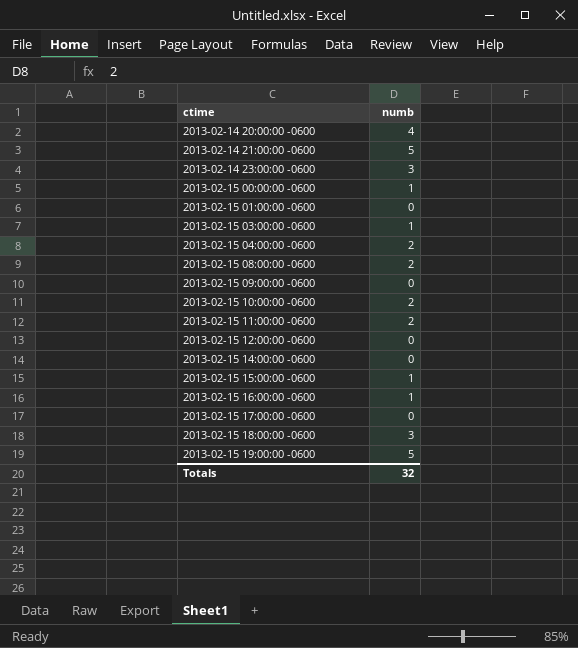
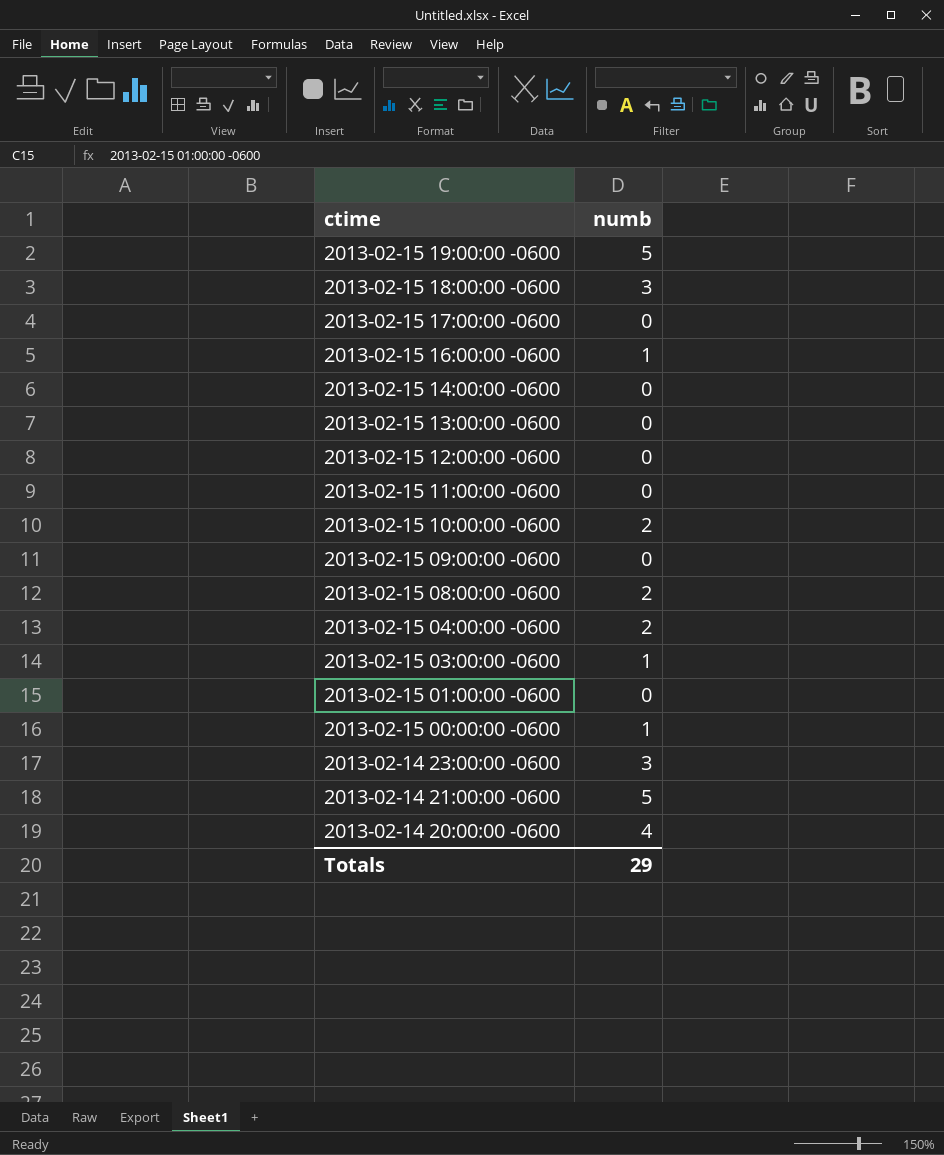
row order: ctime ascending -> ctime descending
row 2013-02-15 15:00:00 -0600: 1 -> none
row 2013-02-15 13:00:00 -0600: none -> 0
2013-02-15 11:00:00 -0600 | numb: 2 -> 0
Totals | numb: 32 -> 29

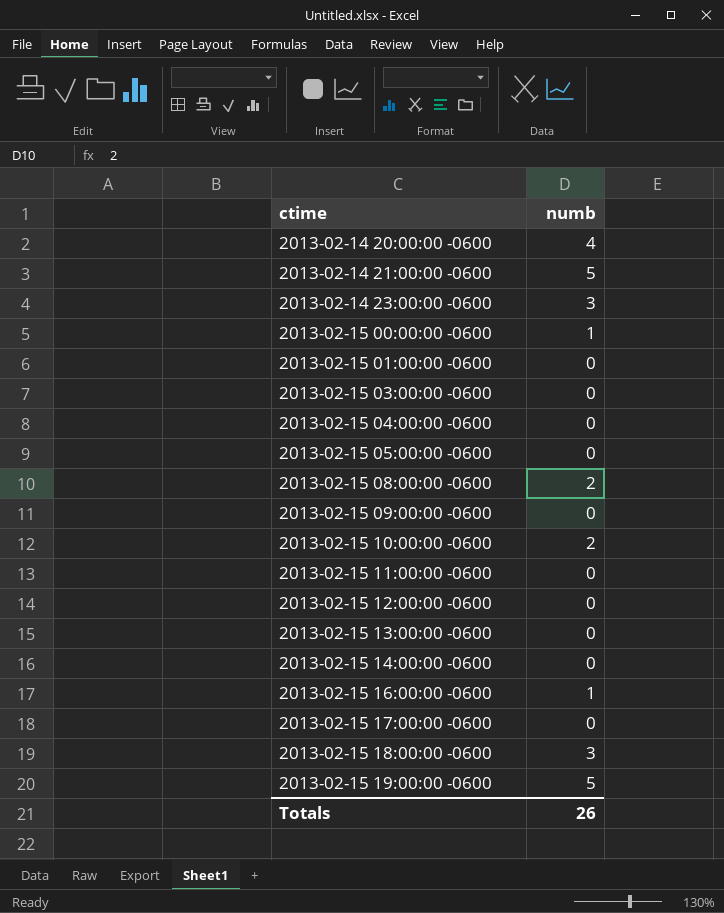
row order: ctime descending -> ctime ascending
2013-02-15 03:00:00 -0600 | numb: 1 -> 0
2013-02-15 04:00:00 -0600 | numb: 2 -> 0
row 2013-02-15 05:00:00 -0600: none -> 0
Totals | numb: 29 -> 26

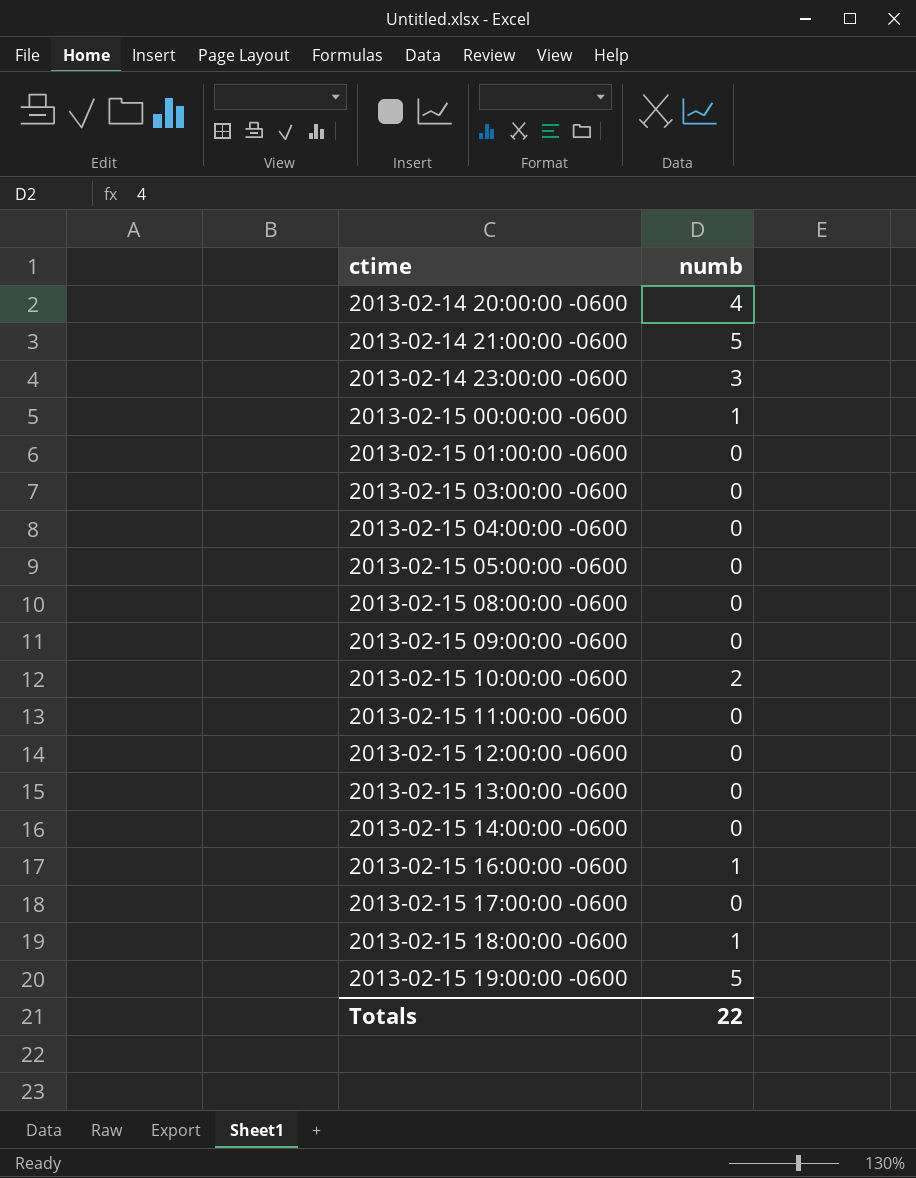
2013-02-15 08:00:00 -0600 | numb: 2 -> 0
2013-02-15 18:00:00 -0600 | numb: 3 -> 1
Totals | numb: 26 -> 22

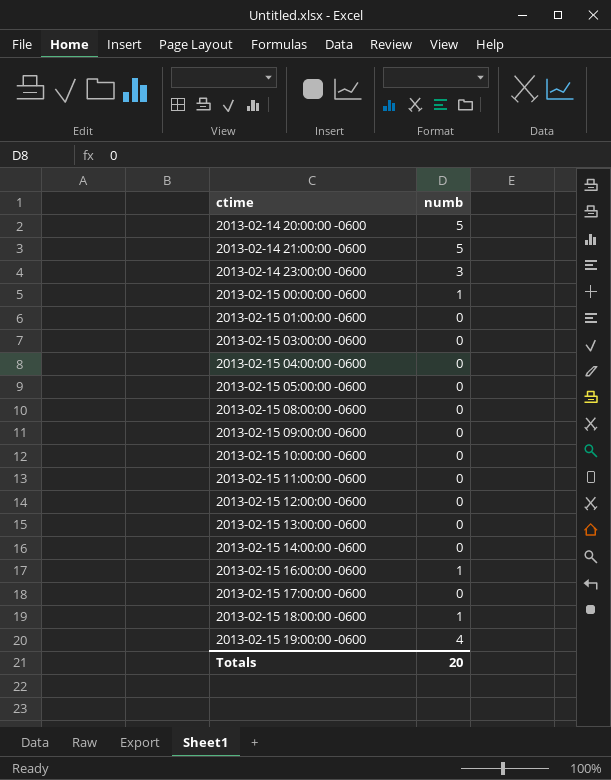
2013-02-14 20:00:00 -0600 | numb: 4 -> 5
2013-02-15 10:00:00 -0600 | numb: 2 -> 0
2013-02-15 19:00:00 -0600 | numb: 5 -> 4
Totals | numb: 22 -> 20

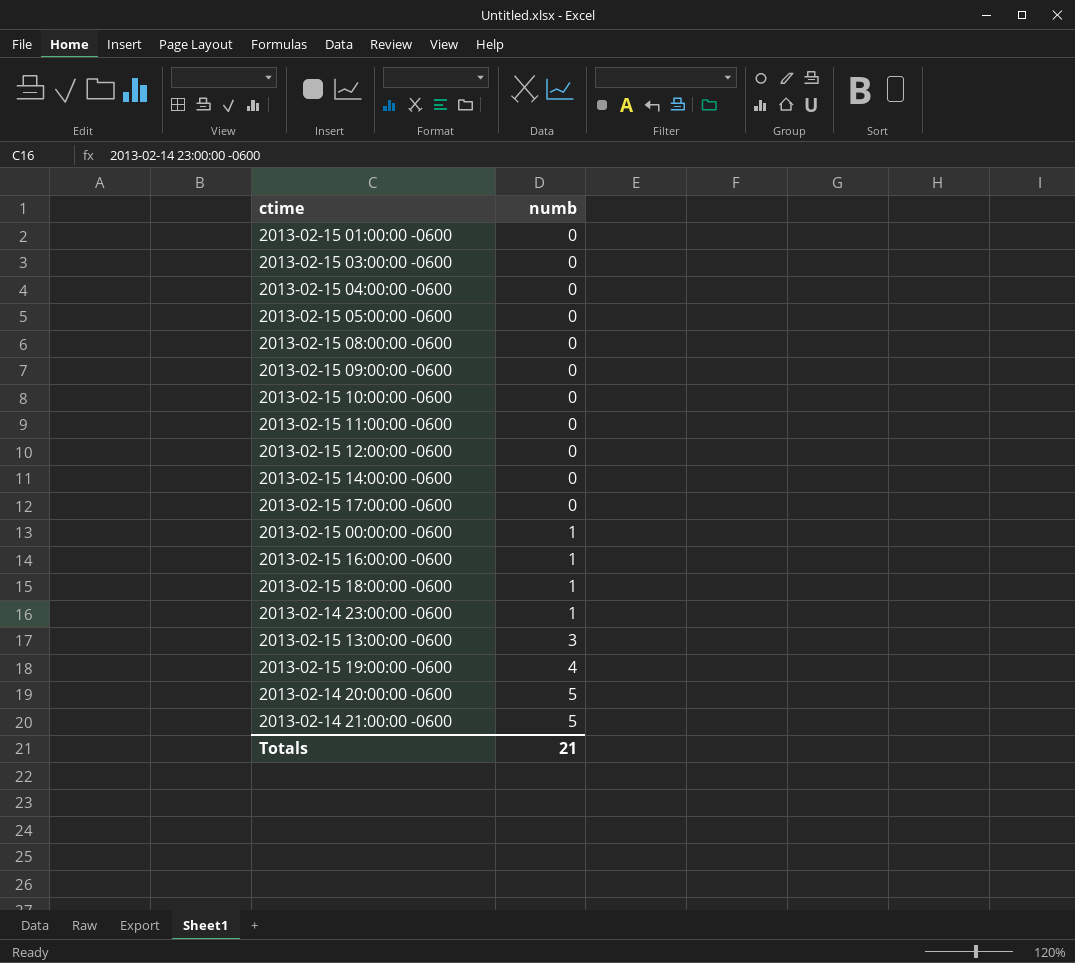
row order: ctime ascending -> numb ascending
2013-02-14 23:00:00 -0600 | numb: 3 -> 1
2013-02-15 13:00:00 -0600 | numb: 0 -> 3
Totals | numb: 20 -> 21

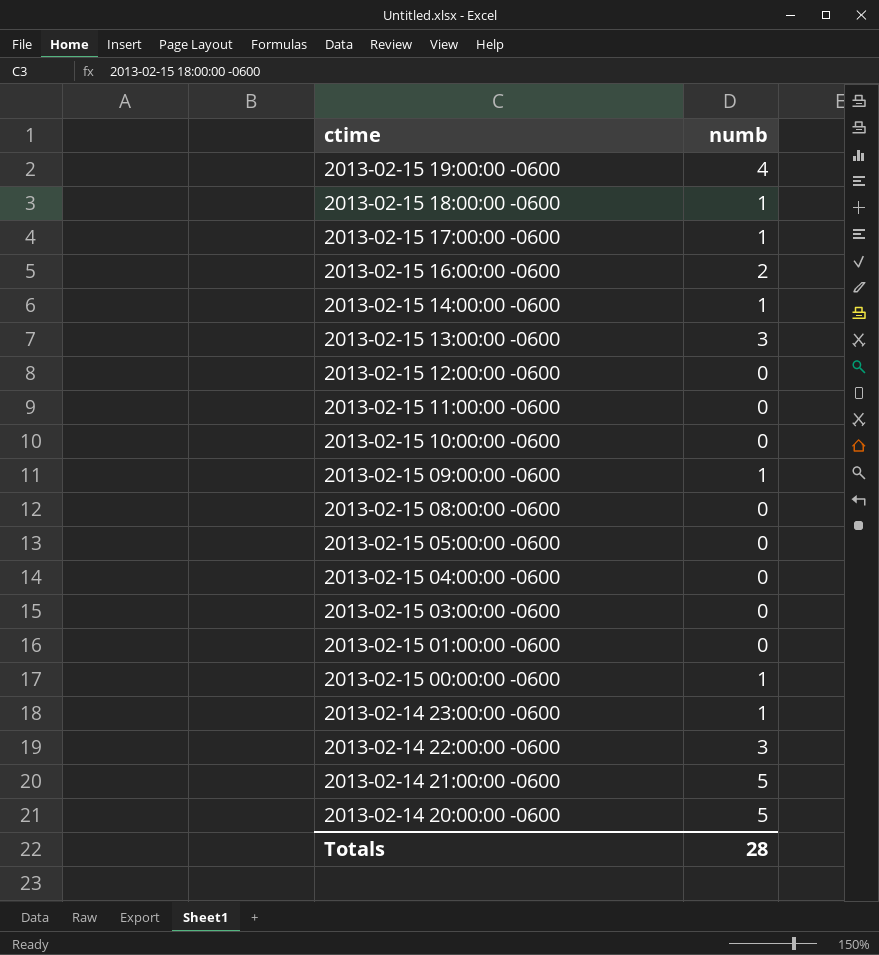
row order: numb ascending -> ctime descending
2013-02-15 17:00:00 -0600 | numb: 0 -> 1
2013-02-15 16:00:00 -0600 | numb: 1 -> 2
2013-02-15 14:00:00 -0600 | numb: 0 -> 1
2013-02-15 09:00:00 -0600 | numb: 0 -> 1
row 2013-02-14 22:00:00 -0600: none -> 3
Totals | numb: 21 -> 28

